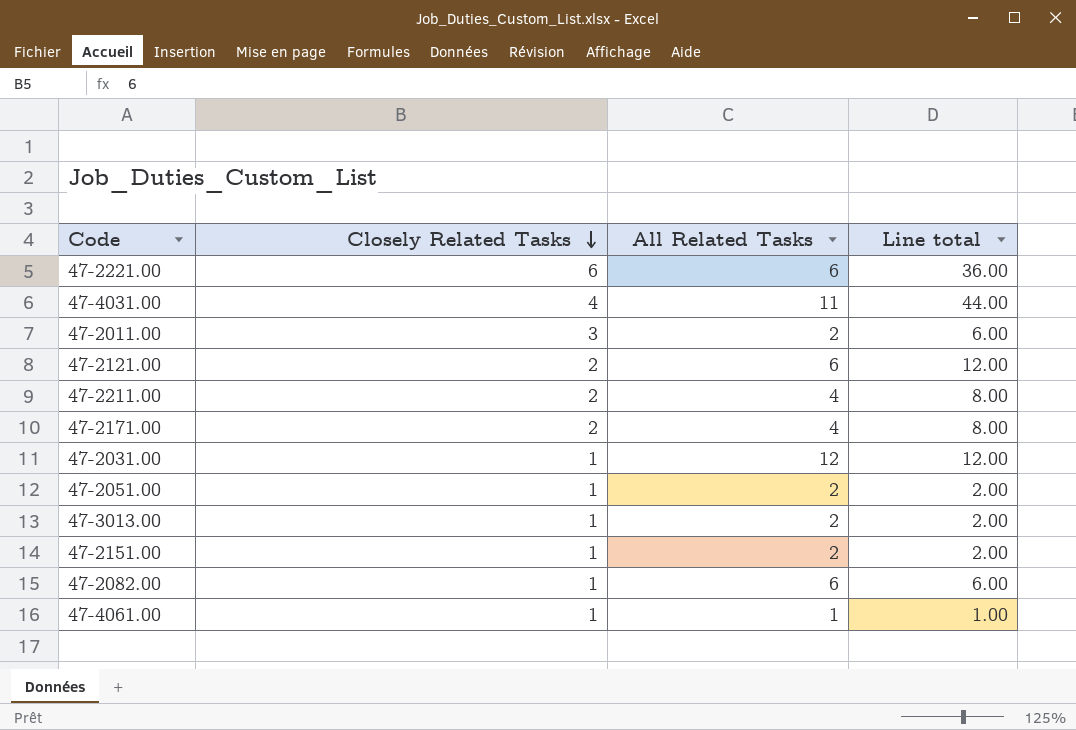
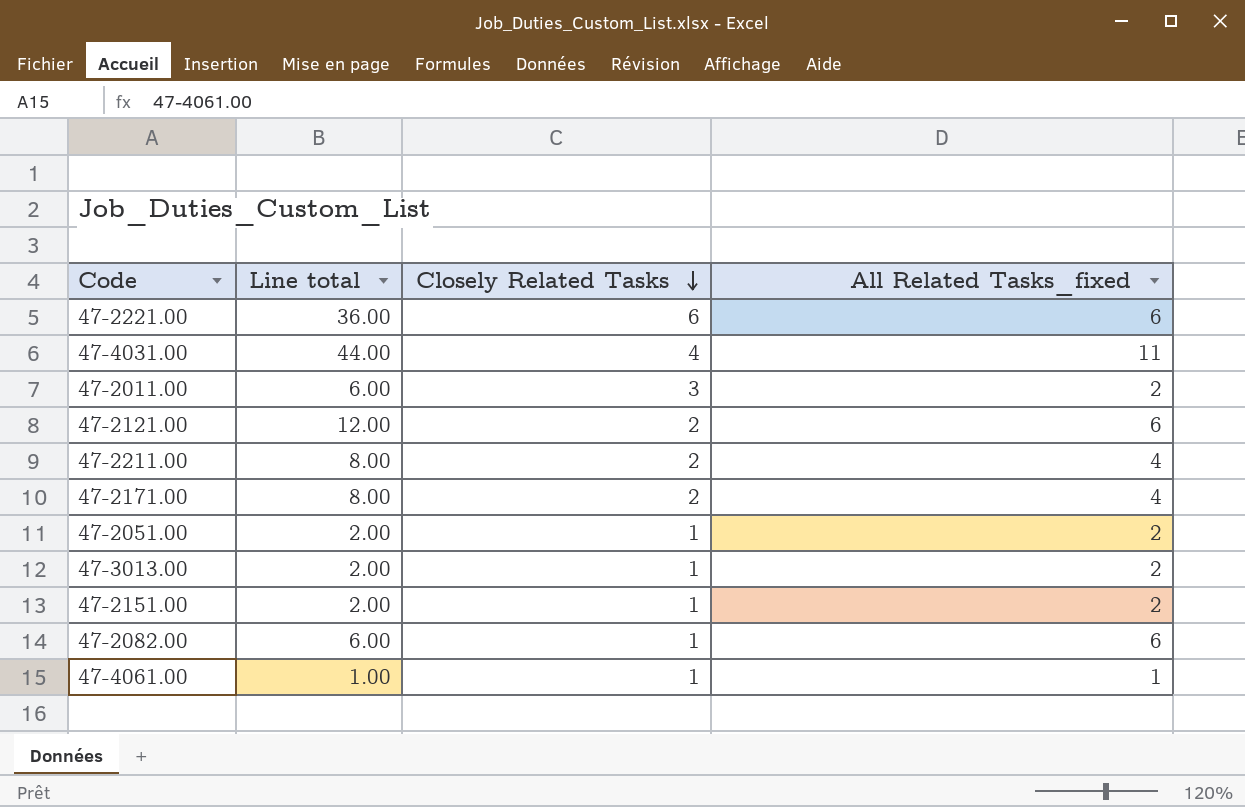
column Line total | position: 4 -> 2
column name: All Related Tasks -> All Related Tasks_fixed
row 47-2031.00: 1 | 12 | 12.00 -> none

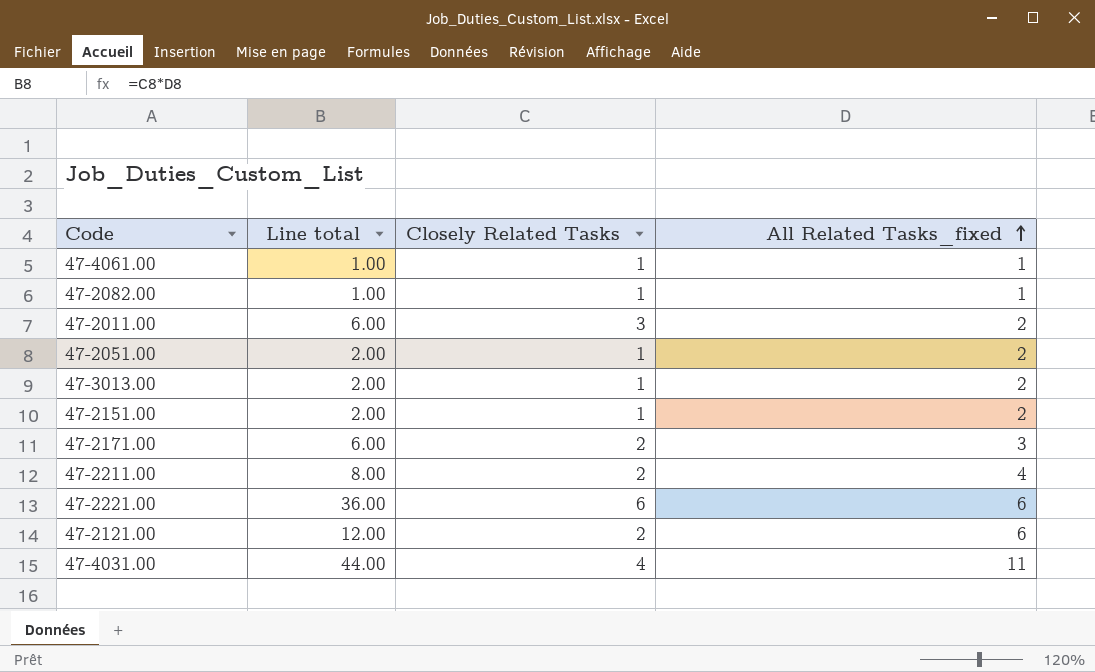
row order: Closely Related Tasks descending -> All Related Tasks_fixed ascending
47-2082.00 | Line total: 6.00 -> 1.00
47-2082.00 | All Related Tasks_fixed: 6 -> 1
47-2171.00 | Line total: 8.00 -> 6.00
47-2171.00 | All Related Tasks_fixed: 4 -> 3

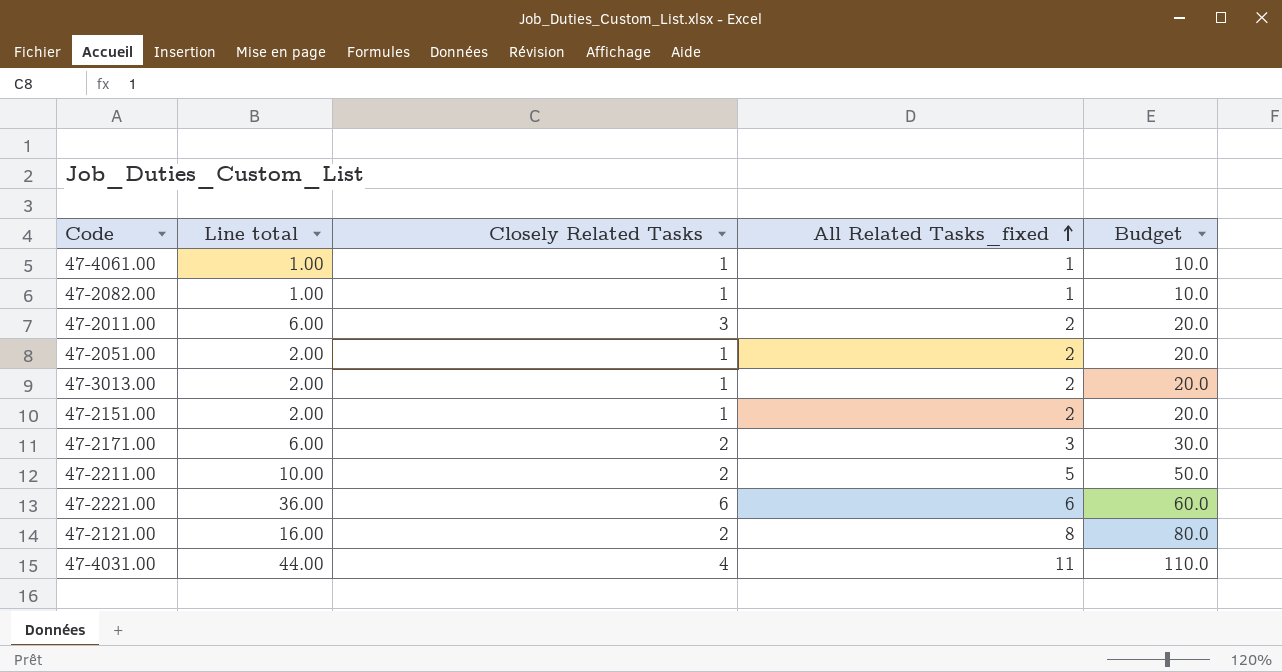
column Budget | formula: none -> [All Related Tasks_fixed] * 10
47-2211.00 | Line total: 8.00 -> 10.00
47-2211.00 | All Related Tasks_fixed: 4 -> 5
47-2121.00 | Line total: 12.00 -> 16.00
47-2121.00 | All Related Tasks_fixed: 6 -> 8

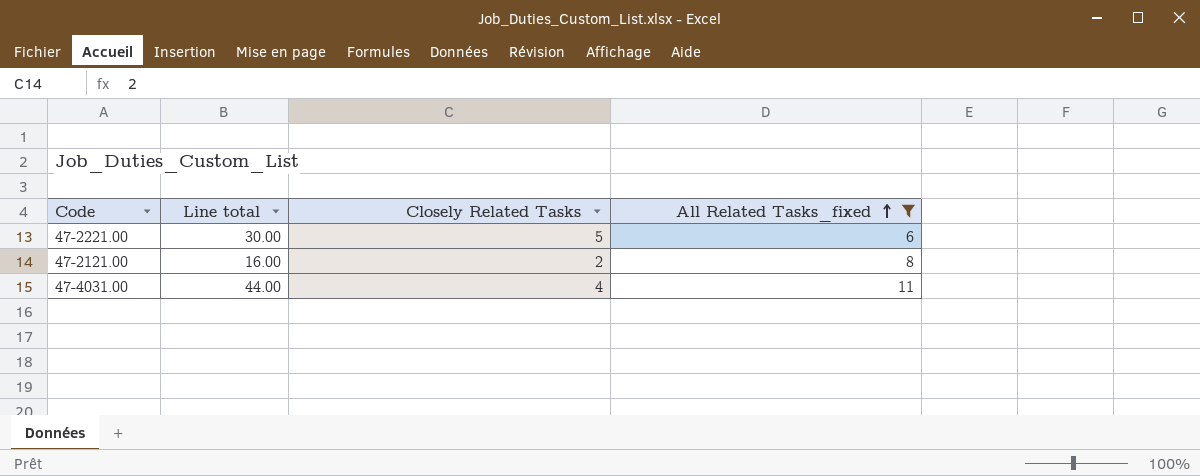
filter: none -> All Related Tasks_fixed >= 6
column Budget | formula: [All Related Tasks_fixed] * 10 -> none
47-2221.00 | Line total: 36.00 -> 30.00
47-2221.00 | Closely Related Tasks: 6 -> 5

